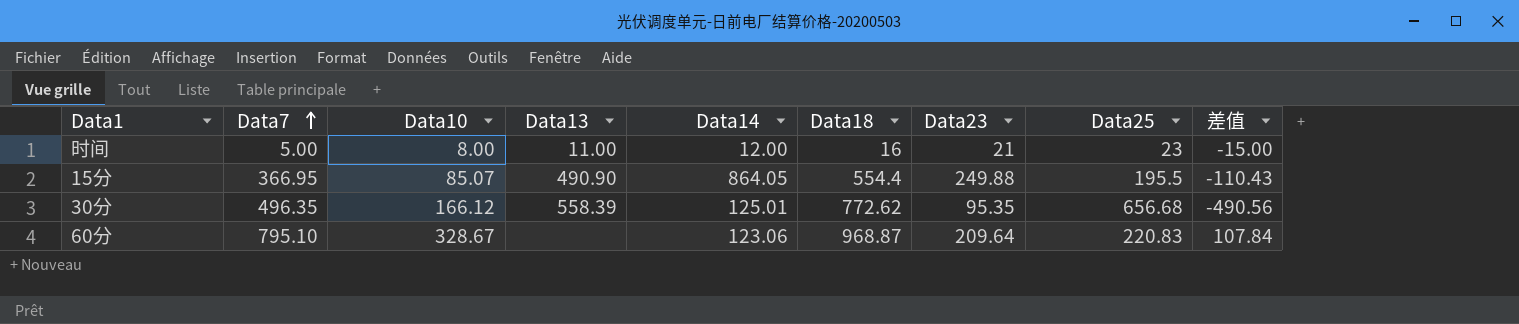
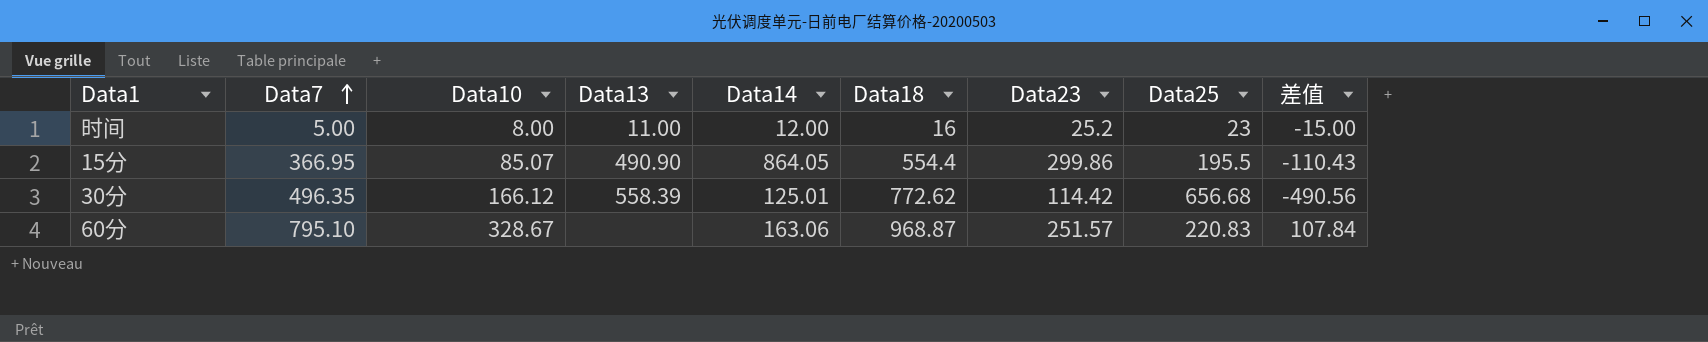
时间 | Data23: 21 -> 25.2
15分 | Data23: 249.88 -> 299.86
30分 | Data23: 95.35 -> 114.42
60分 | Data14: 123.06 -> 163.06
60分 | Data23: 209.64 -> 251.57

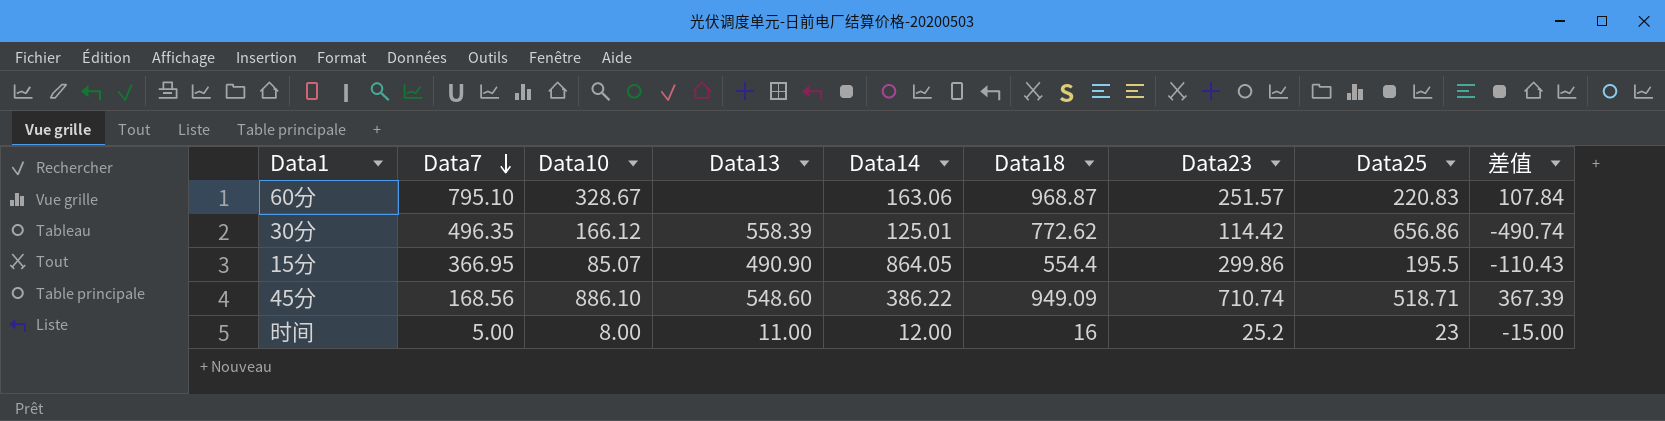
row order: Data7 ascending -> Data7 descending
30分 | Data25: 656.68 -> 656.86
30分 | 差值: -490.56 -> -490.74
row 45分: none -> 168.56 | 886.10 | 548.60 | 386.22 | 949.09 | 710.74 | 518.71 | 367.39

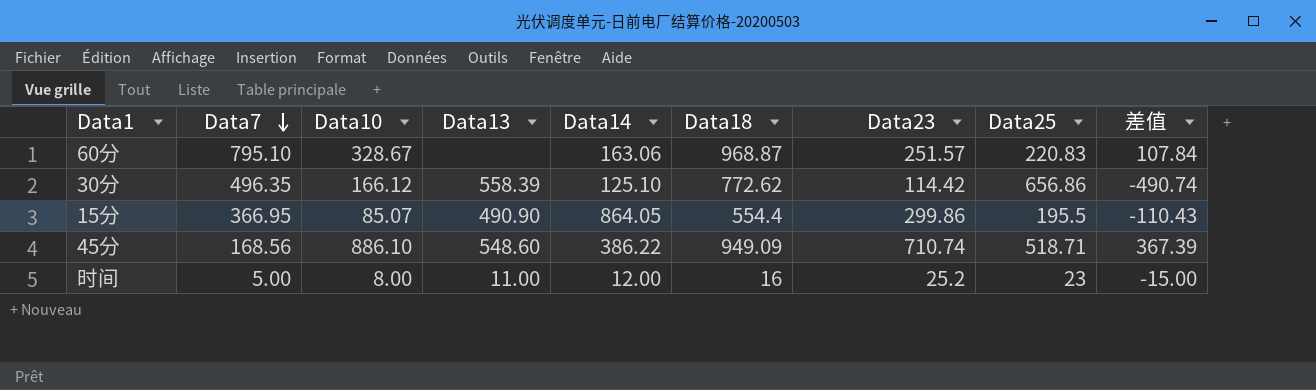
30分 | Data14: 125.01 -> 125.10

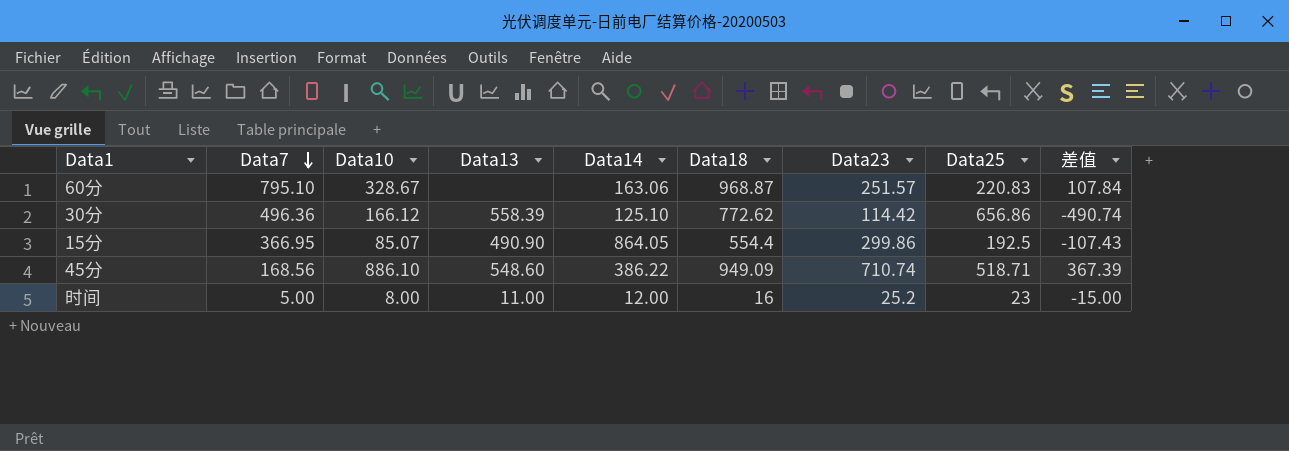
30分 | Data7: 496.35 -> 496.36
15分 | Data25: 195.5 -> 192.5
15分 | 差值: -110.43 -> -107.43

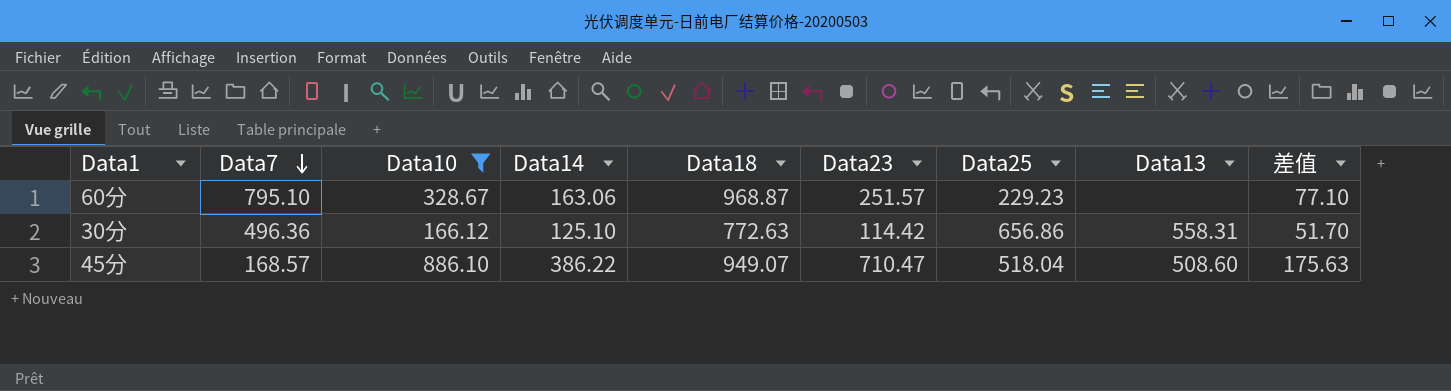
filter: none -> Data10 >= 166.12
column Data13 | position: 4 -> 8
column 差值 | formula: [Data10] - [Data25] -> [Data10] - [Data23]
60分 | Data25: 220.83 -> 229.23
30分 | Data18: 772.62 -> 772.63
30分 | Data13: 558.39 -> 558.31
45分 | Data7: 168.56 -> 168.57
45分 | Data18: 949.09 -> 949.07
45分 | Data23: 710.74 -> 710.47
45分 | Data25: 518.71 -> 518.04
45分 | Data13: 548.60 -> 508.60

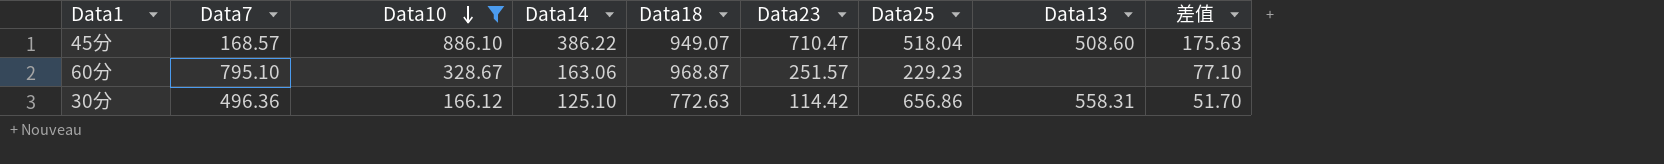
row order: Data7 descending -> Data10 descending

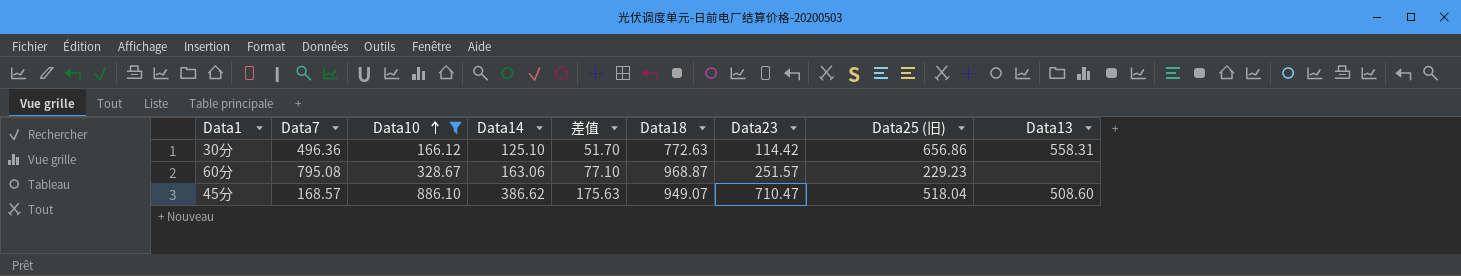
row order: Data10 descending -> Data10 ascending
column 差值 | position: 9 -> 5
column name: Data25 -> Data25 (旧)
60分 | Data7: 795.10 -> 795.08
45分 | Data14: 386.22 -> 386.62

